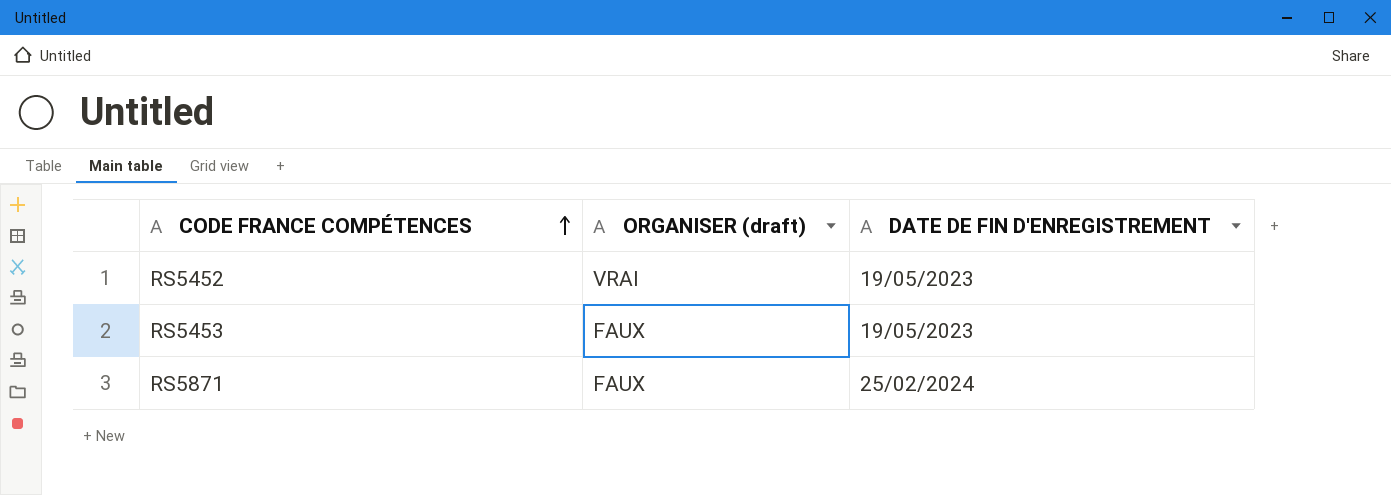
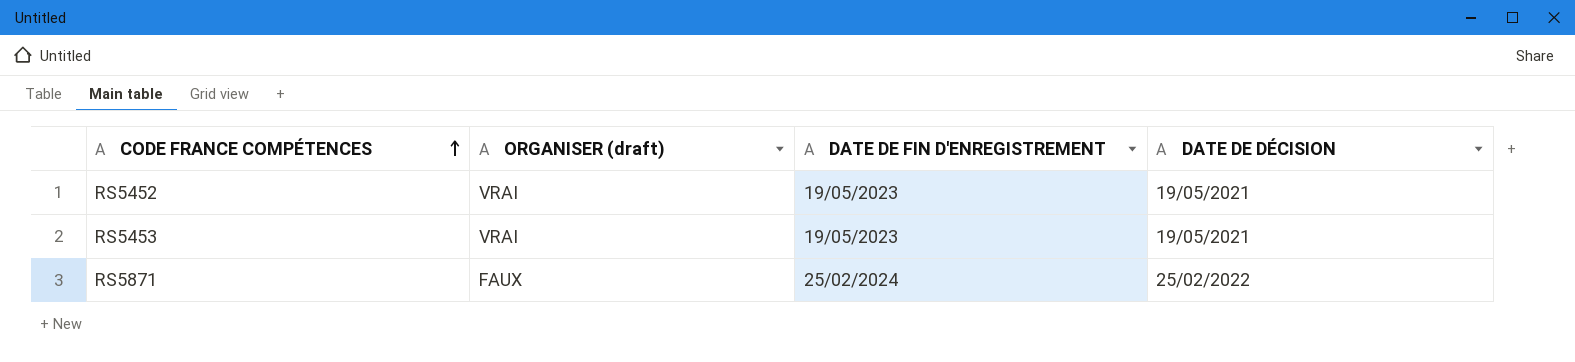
column DATE DE DÉCISION | position: none -> 4
RS5453 | ORGANISER (draft): FAUX -> VRAI

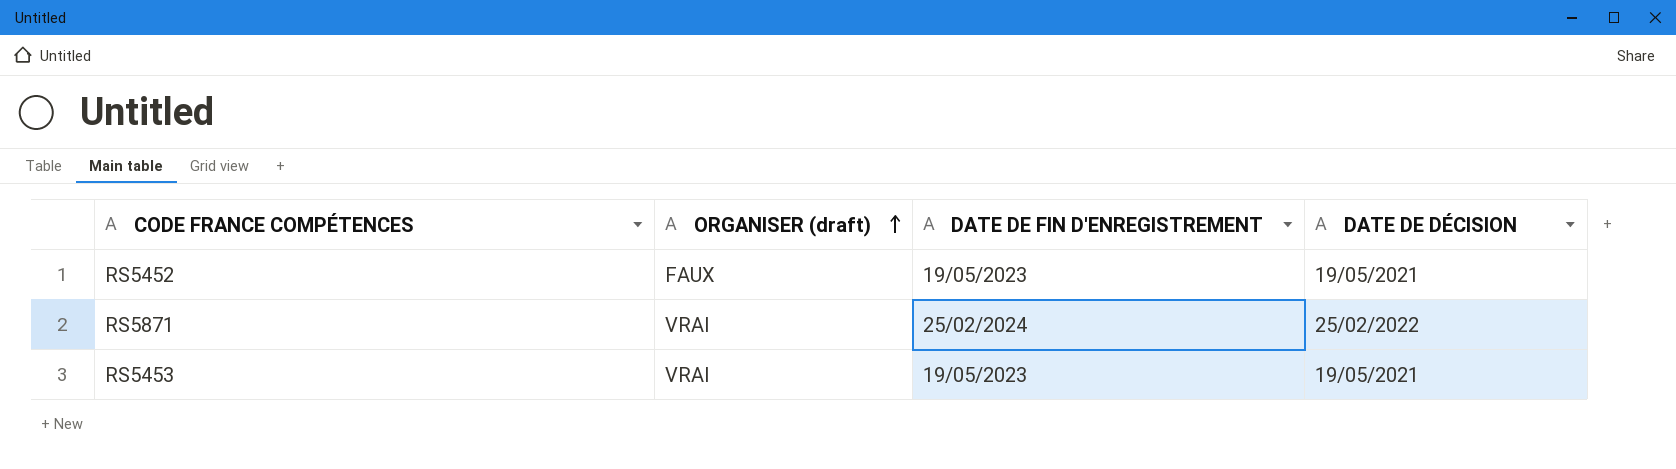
row order: CODE FRANCE COMPÉTENCES ascending -> ORGANISER (draft) ascending
RS5452 | ORGANISER (draft): VRAI -> FAUX
RS5871 | ORGANISER (draft): FAUX -> VRAI

